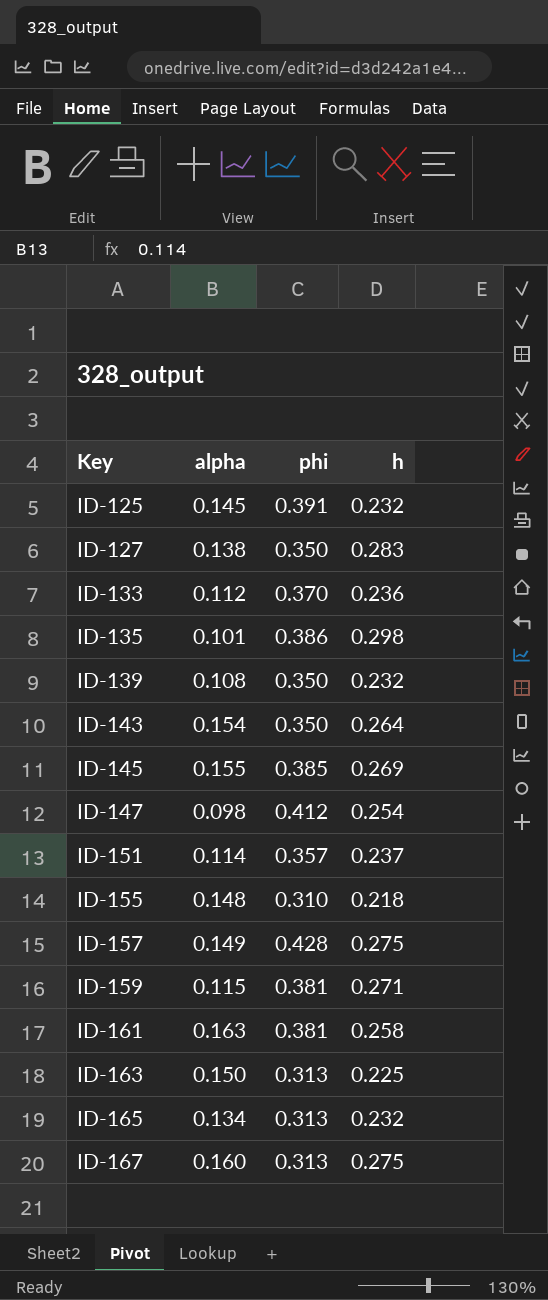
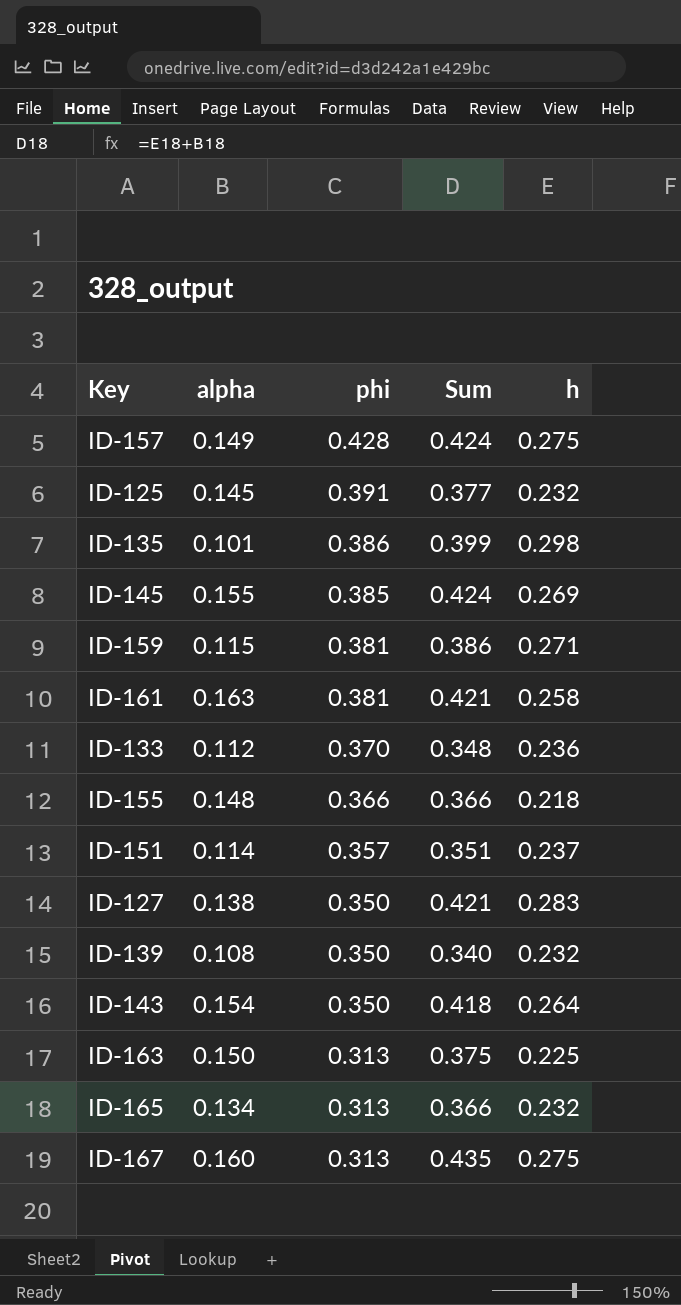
row order: Key ascending -> phi descending
column Sum | formula: none -> [alpha] + [h]
row ID-147: 0.098 | 0.412 | 0.254 -> none
ID-155 | phi: 0.310 -> 0.366

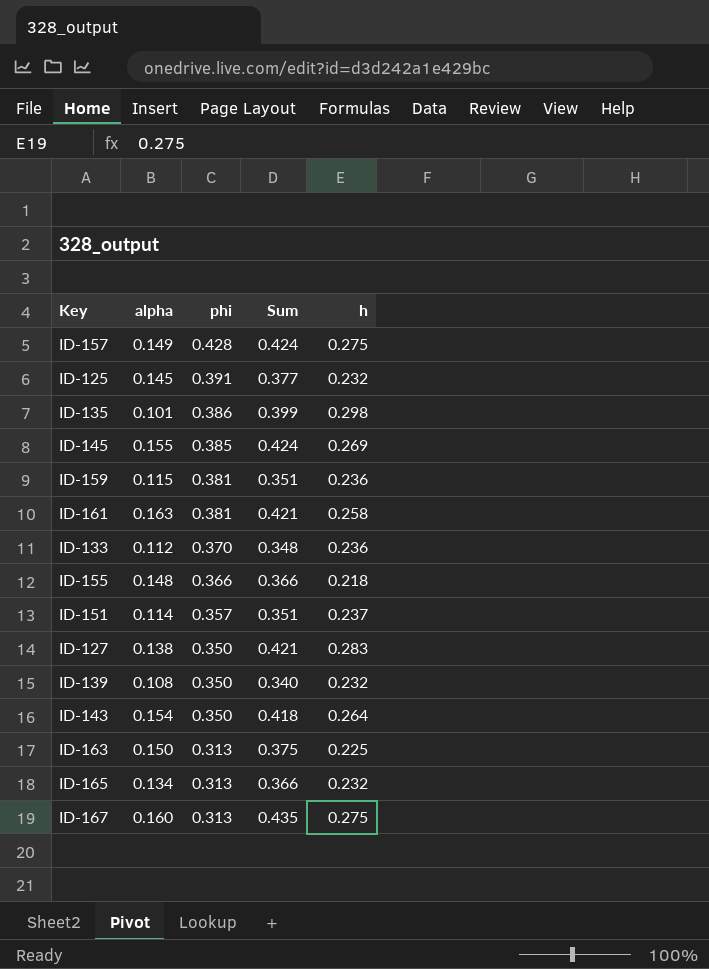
ID-159 | Sum: 0.386 -> 0.351
ID-159 | h: 0.271 -> 0.236

